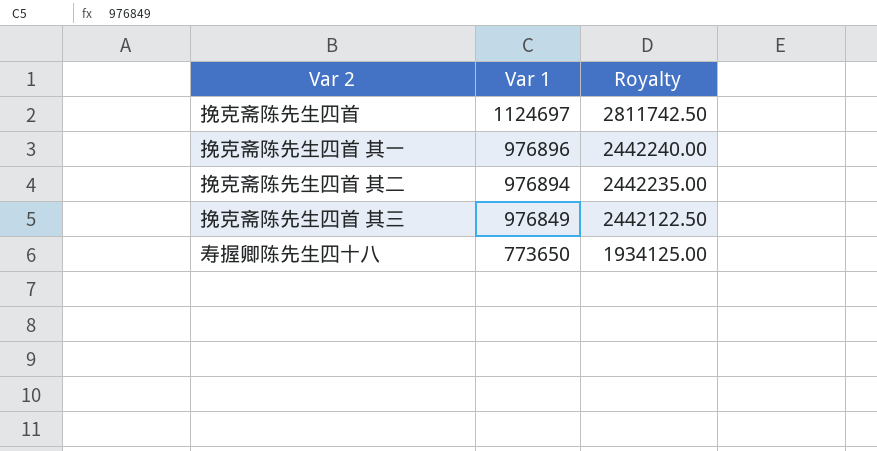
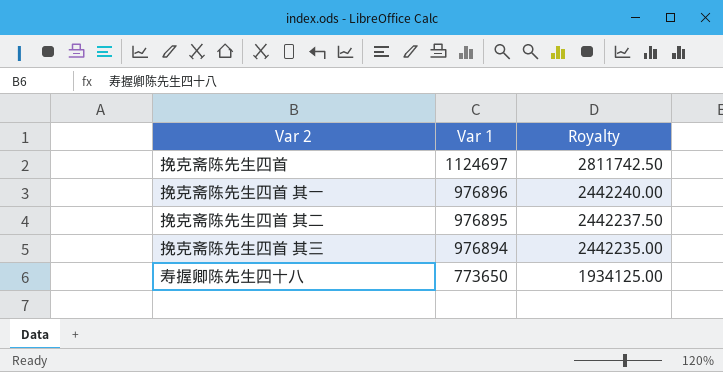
挽克斋陈先生四首 其二 | Var 1: 976894 -> 976895
挽克斋陈先生四首 其二 | Royalty: 2442235.00 -> 2442237.50
挽克斋陈先生四首 其三 | Var 1: 976849 -> 976894
挽克斋陈先生四首 其三 | Royalty: 2442122.50 -> 2442235.00

